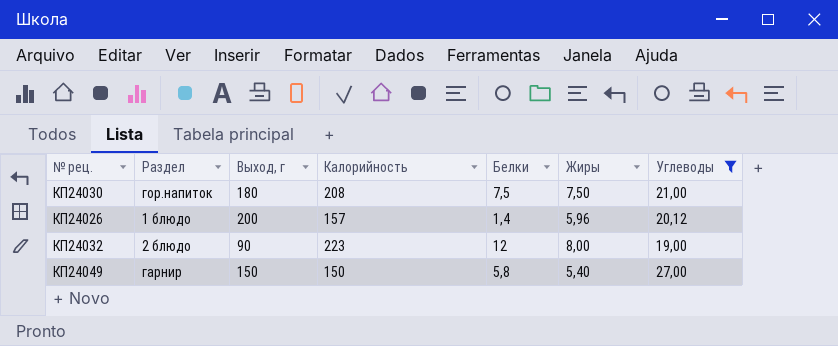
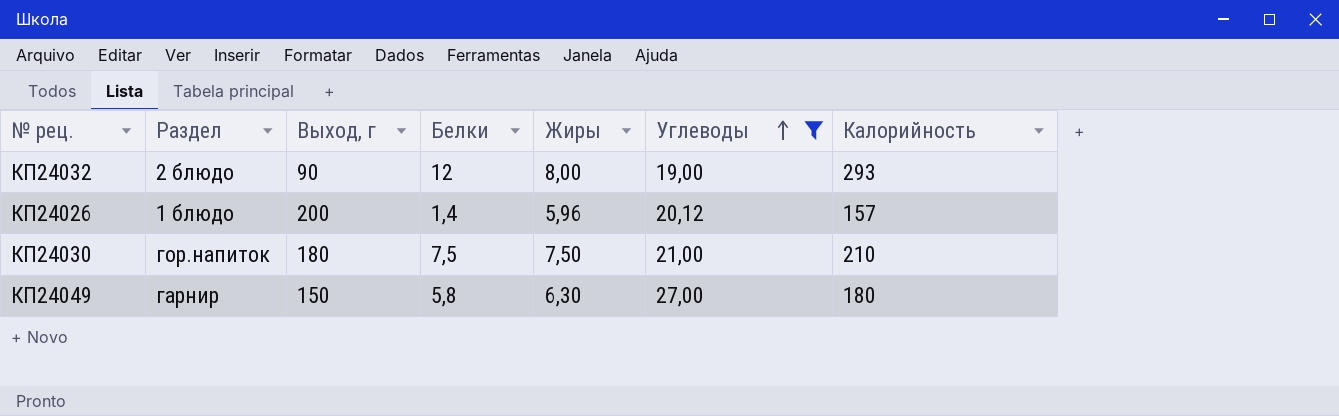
row order: none -> Углеводы ascending
column Калорийность | position: 4 -> 7
КП24032 | Калорийность: 223 -> 293
КП24030 | Калорийность: 208 -> 210
КП24049 | Жиры: 5,40 -> 6,30
КП24049 | Калорийность: 150 -> 180

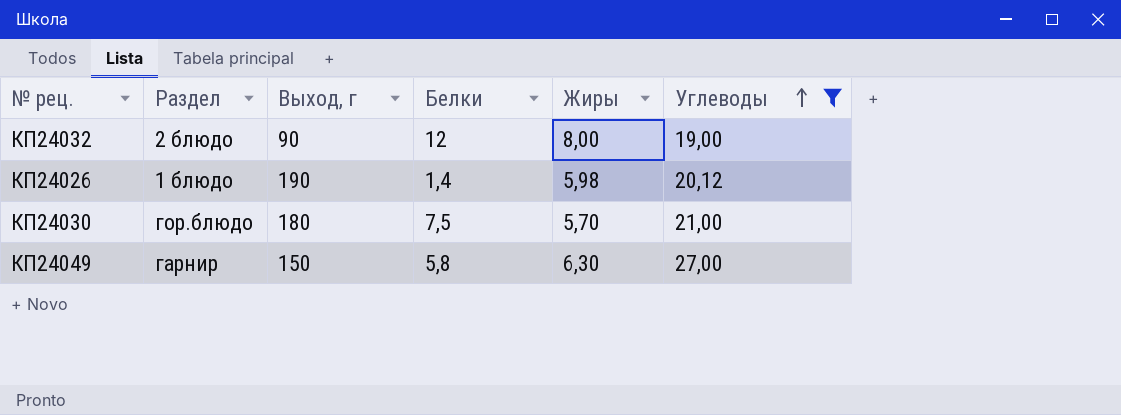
column Калорийность | position: 7 -> none
КП24026 | Выход, г: 200 -> 190
КП24026 | Жиры: 5,96 -> 5,98
КП24030 | Раздел: гор.напиток -> гор.блюдо
КП24030 | Жиры: 7,50 -> 5,70

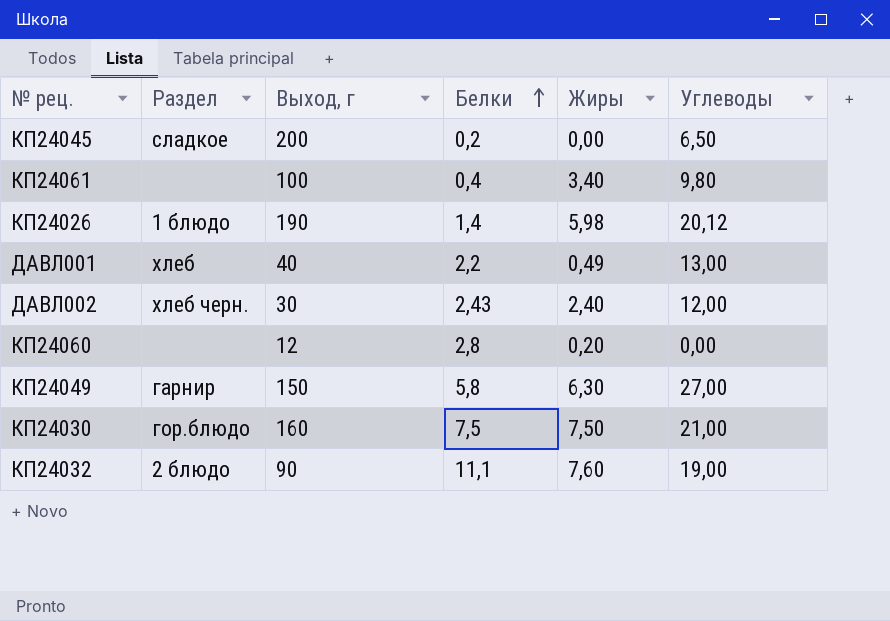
filter: Углеводы >= 19,00 -> none
row order: Углеводы ascending -> Белки ascending
КП24030 | Выход, г: 180 -> 160
КП24030 | Жиры: 5,70 -> 7,50
КП24032 | Белки: 12 -> 11,1
КП24032 | Жиры: 8,00 -> 7,60

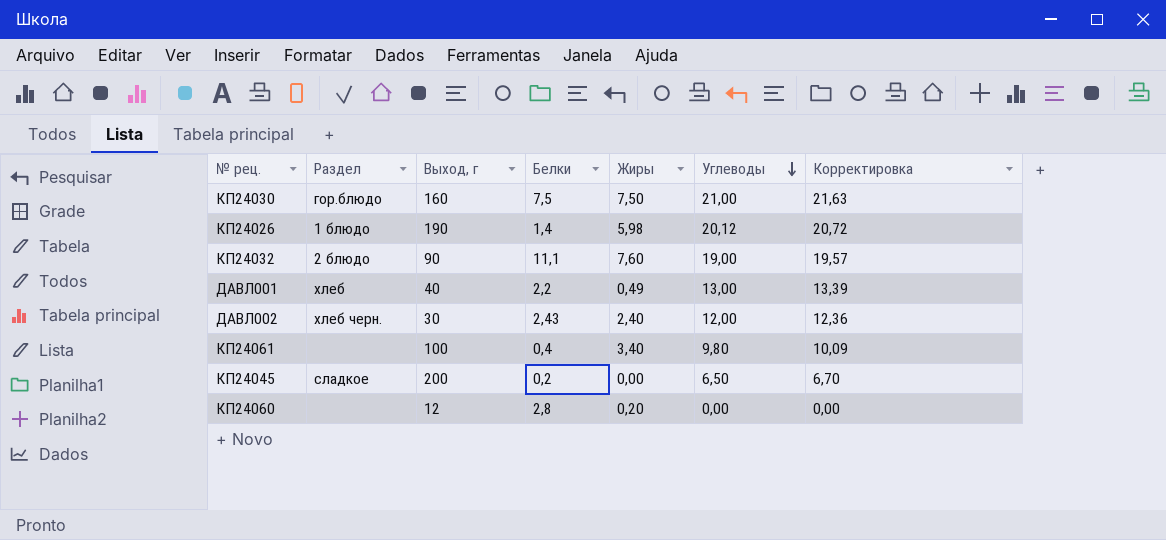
row order: Белки ascending -> Углеводы descending
column Корректировка | formula: none -> [Углеводы] * 1,03
row КП24049: гарнир | 150 | 5,8 | 6,30 | 27,00 -> none

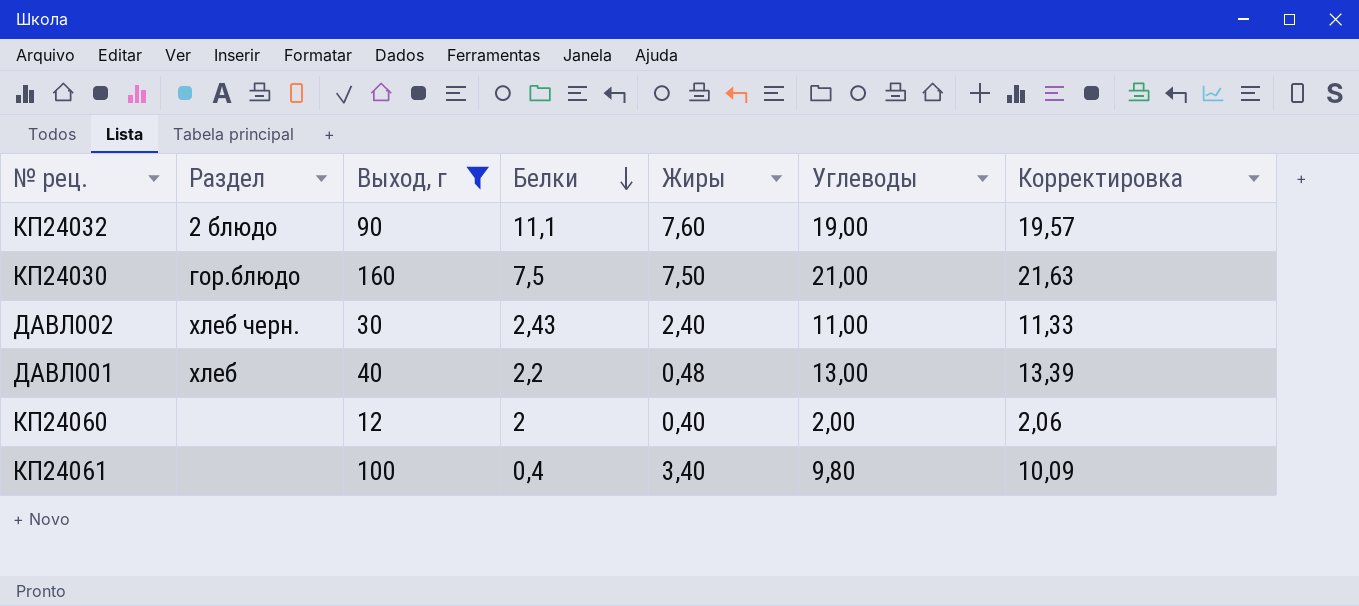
filter: none -> Выход, г <= 160
row order: Углеводы descending -> Белки descending
ДАВЛ002 | Углеводы: 12,00 -> 11,00
ДАВЛ002 | Корректировка: 12,36 -> 11,33
ДАВЛ001 | Жиры: 0,49 -> 0,48
КП24060 | Белки: 2,8 -> 2
КП24060 | Жиры: 0,20 -> 0,40
КП24060 | Углеводы: 0,00 -> 2,00
КП24060 | Корректировка: 0,00 -> 2,06

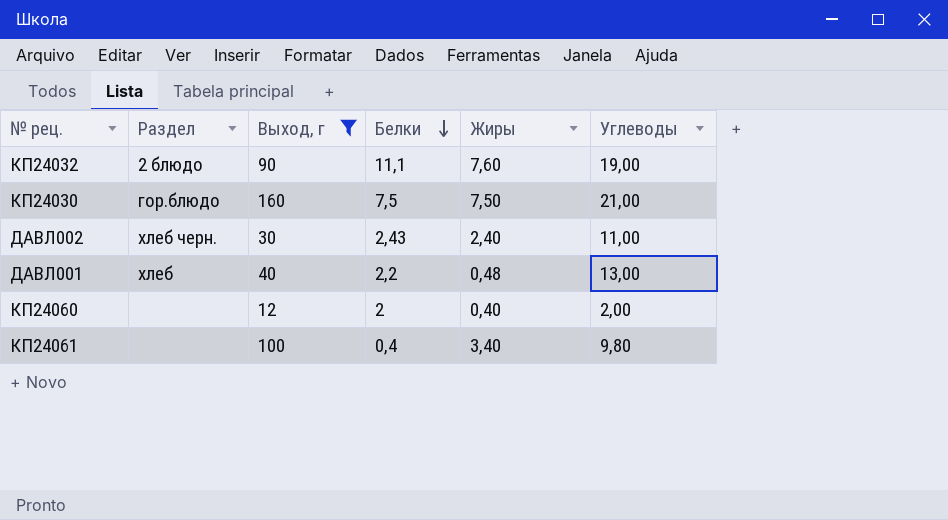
column Корректировка | formula: [Углеводы] * 1,03 -> none

